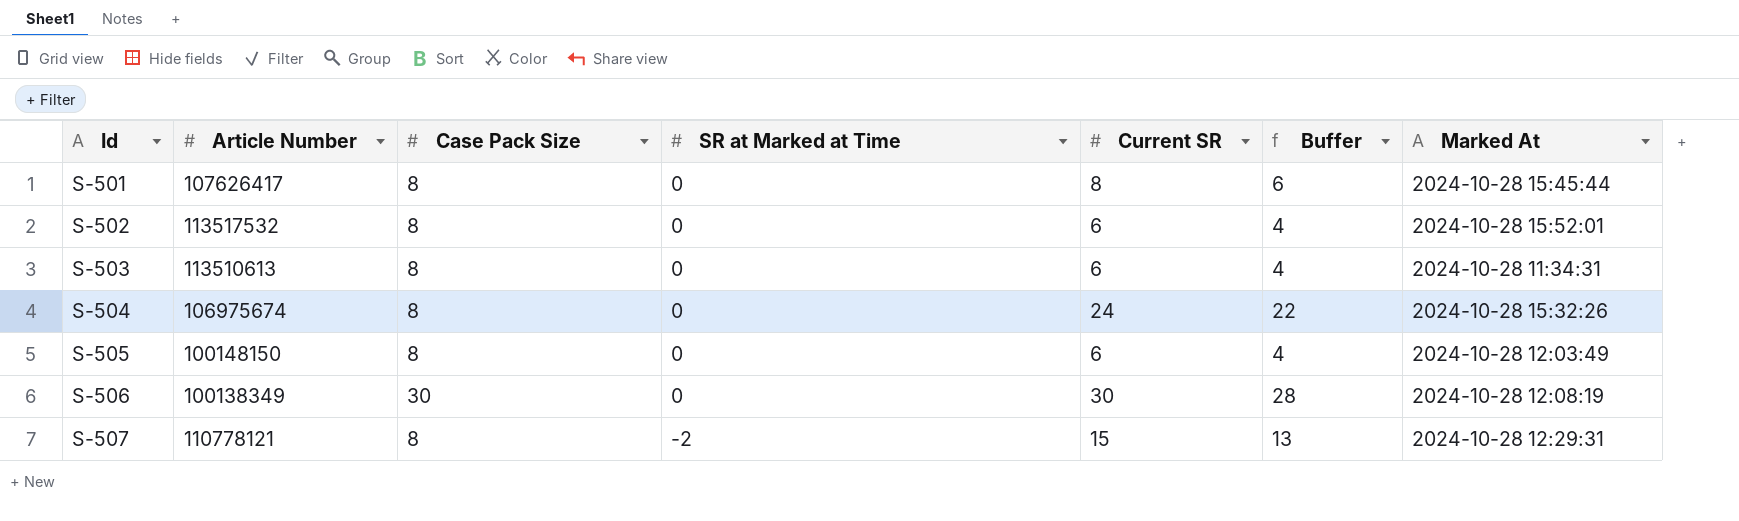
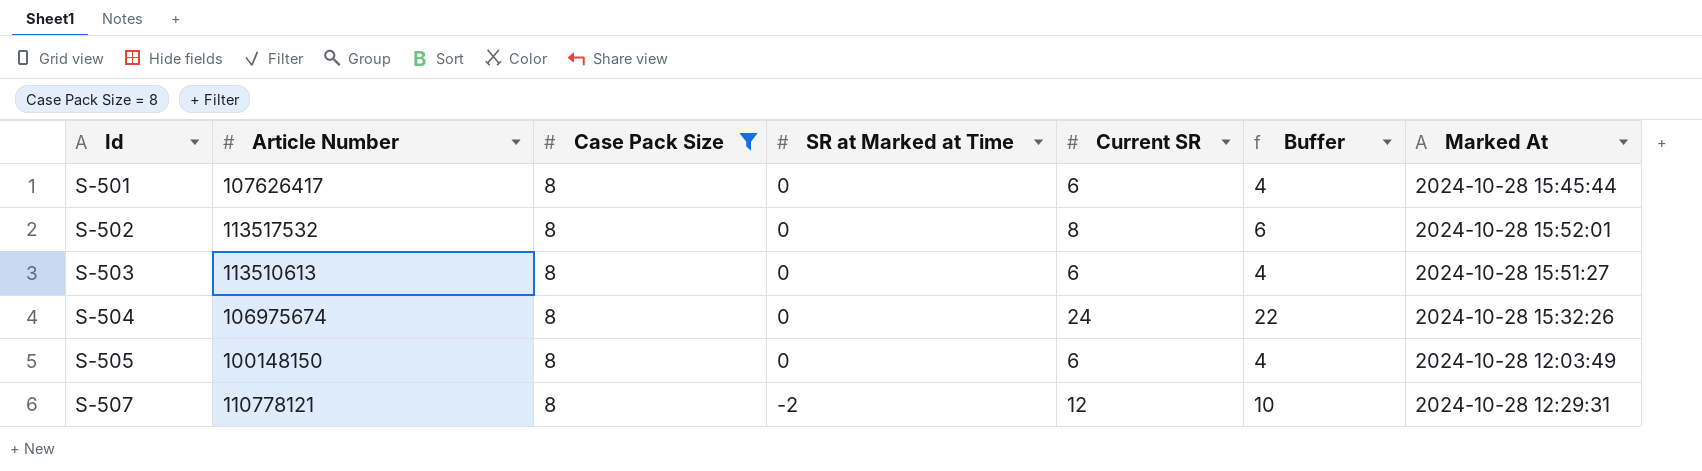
filter: none -> Case Pack Size = 8
S-501 | Current SR: 8 -> 6
S-501 | Buffer: 6 -> 4
S-502 | Current SR: 6 -> 8
S-502 | Buffer: 4 -> 6
S-503 | Marked At: 2024-10-28 11:34:31 -> 2024-10-28 15:51:27
S-507 | Current SR: 15 -> 12
S-507 | Buffer: 13 -> 10

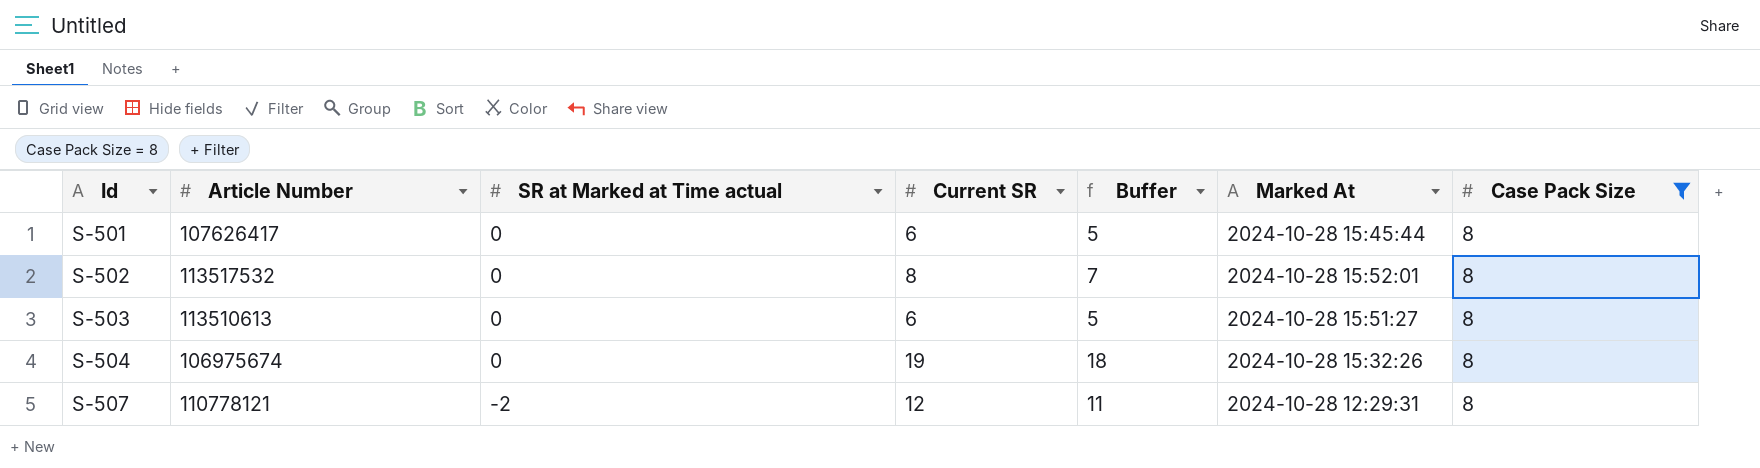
column name: SR at Marked at Time -> SR at Marked at Time actual
column Buffer | formula: [Current SR] - 2 -> [Current SR] - 1
column Case Pack Size | position: 3 -> 7
row S-505: 100148150 | 8 | 0 | 6 | 4 | 2024-10-28 12:03:49 -> none
S-504 | Current SR: 24 -> 19

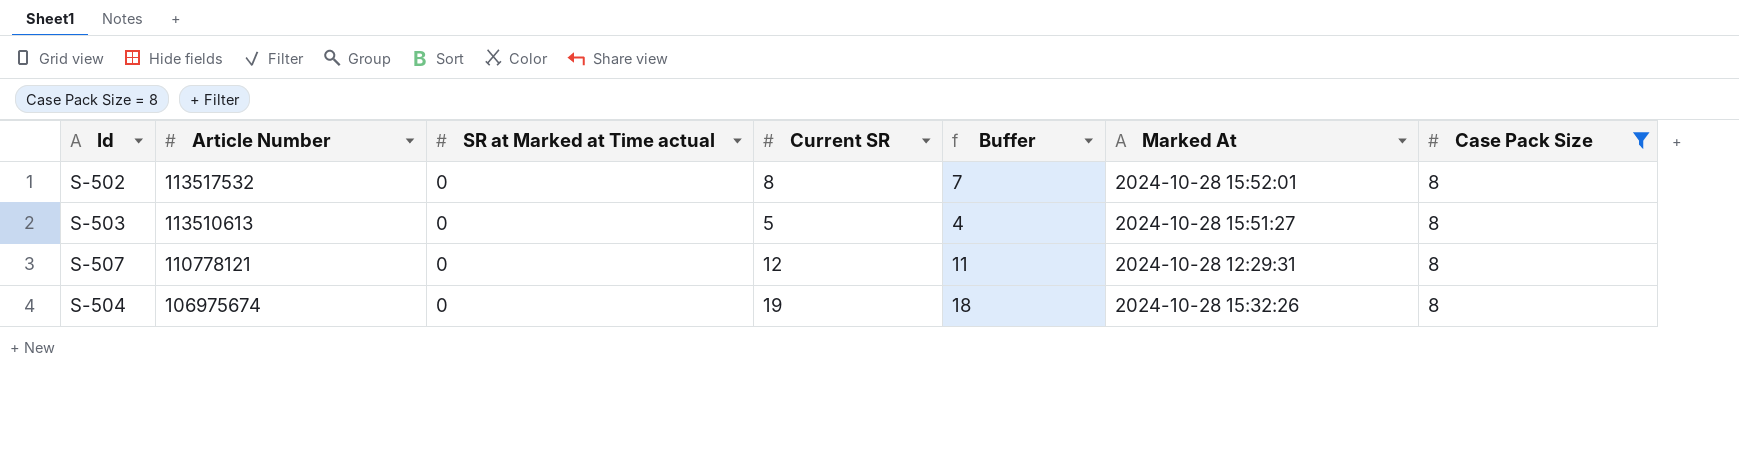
row order: Id ascending -> Article Number descending
row S-501: 107626417 | 0 | 6 | 5 | 2024-10-28 15:45:44 | 8 -> none
S-503 | Current SR: 6 -> 5
S-503 | Buffer: 5 -> 4
S-507 | SR at Marked at Time actual: -2 -> 0

